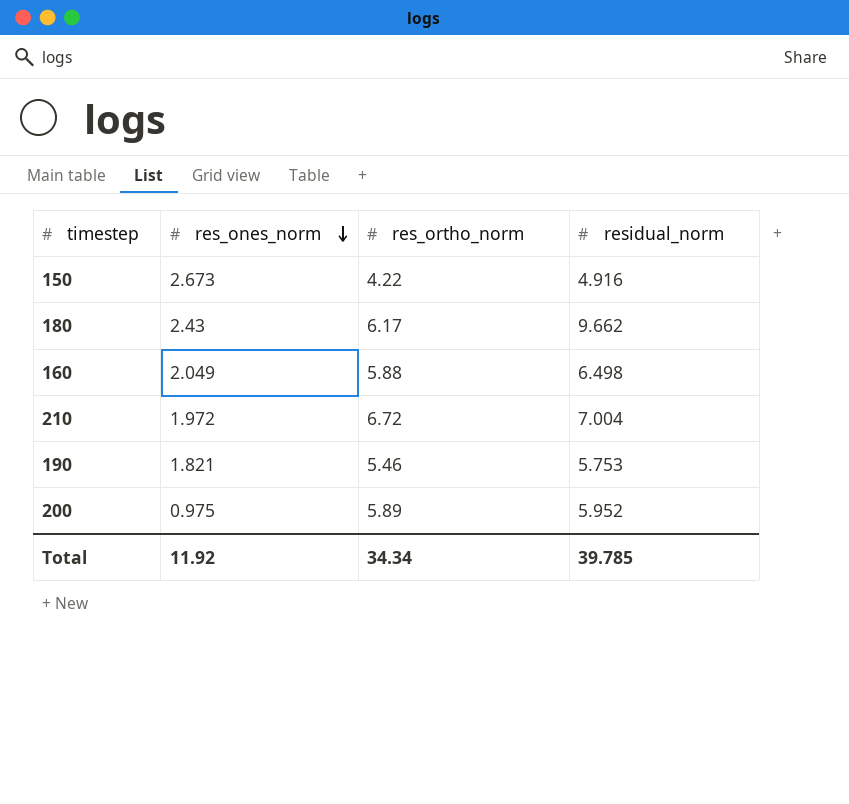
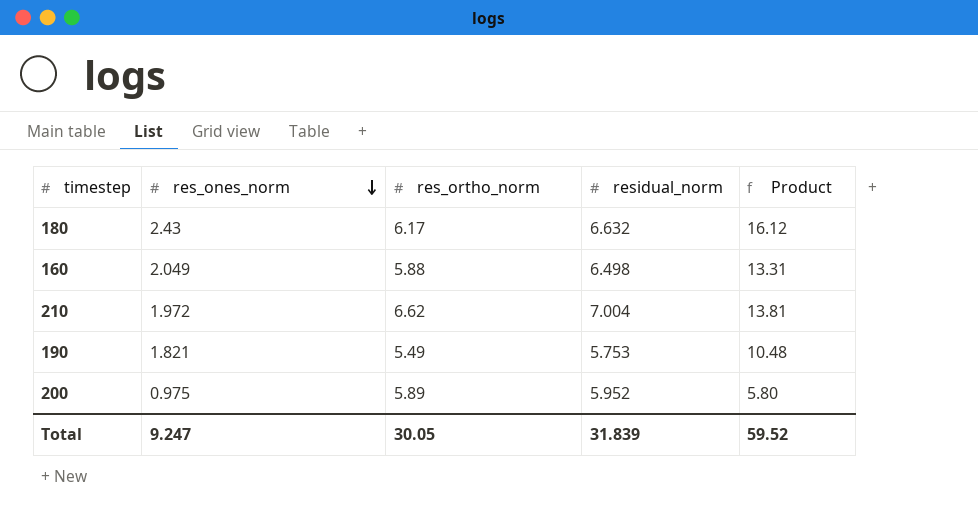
column Product | formula: none -> [res_ones_norm] * [residual_norm]
row 150: 2.673 | 4.22 | 4.916 -> none
180 | residual_norm: 9.662 -> 6.632
210 | res_ortho_norm: 6.72 -> 6.62
190 | res_ortho_norm: 5.46 -> 5.49
Total | res_ones_norm: 11.92 -> 9.247
Total | res_ortho_norm: 34.34 -> 30.05
Total | residual_norm: 39.785 -> 31.839

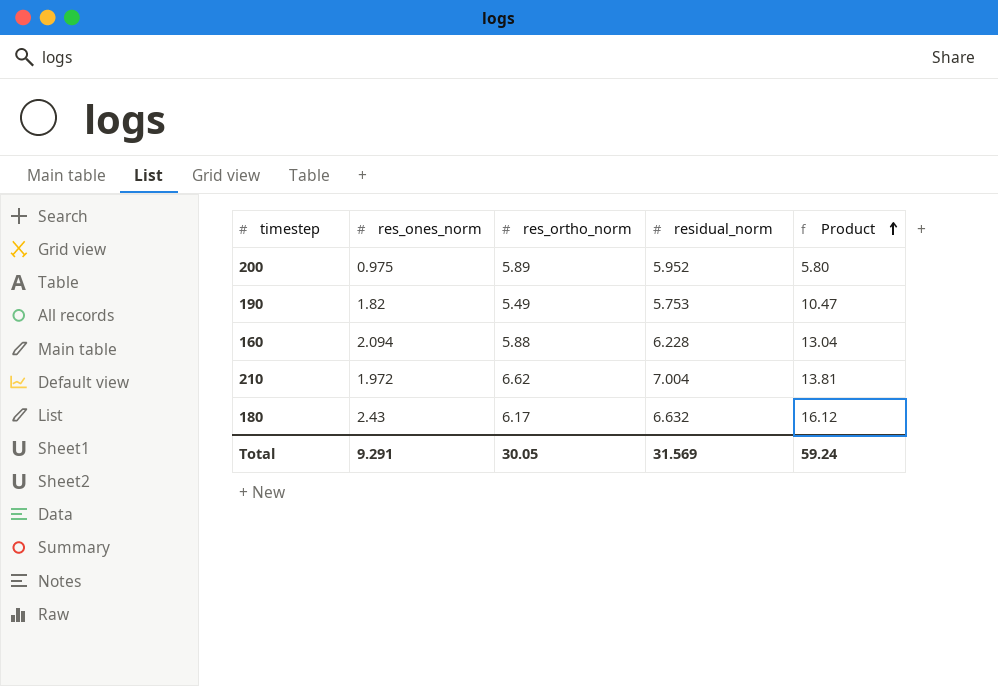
row order: res_ones_norm descending -> Product ascending
190 | res_ones_norm: 1.821 -> 1.82
190 | Product: 10.48 -> 10.47
160 | res_ones_norm: 2.049 -> 2.094
160 | residual_norm: 6.498 -> 6.228
160 | Product: 13.31 -> 13.04
Total | res_ones_norm: 9.247 -> 9.291
Total | residual_norm: 31.839 -> 31.569
Total | Product: 59.52 -> 59.24

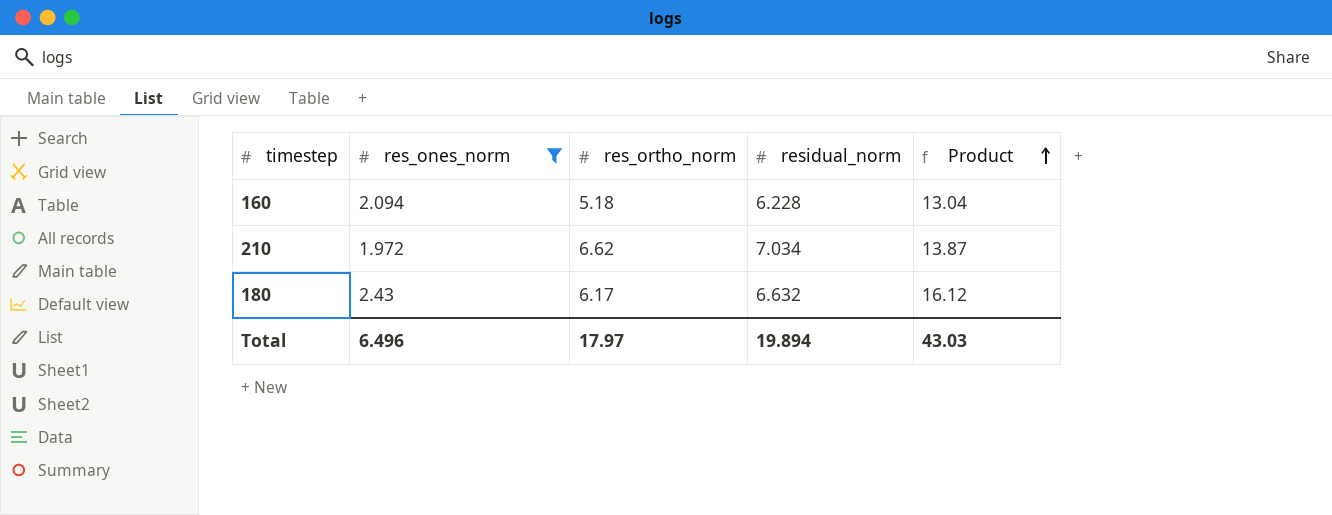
filter: none -> res_ones_norm >= 1.972
160 | res_ortho_norm: 5.88 -> 5.18
210 | residual_norm: 7.004 -> 7.034
210 | Product: 13.81 -> 13.87
Total | res_ones_norm: 9.291 -> 6.496
Total | res_ortho_norm: 30.05 -> 17.97
Total | residual_norm: 31.569 -> 19.894
Total | Product: 59.24 -> 43.03

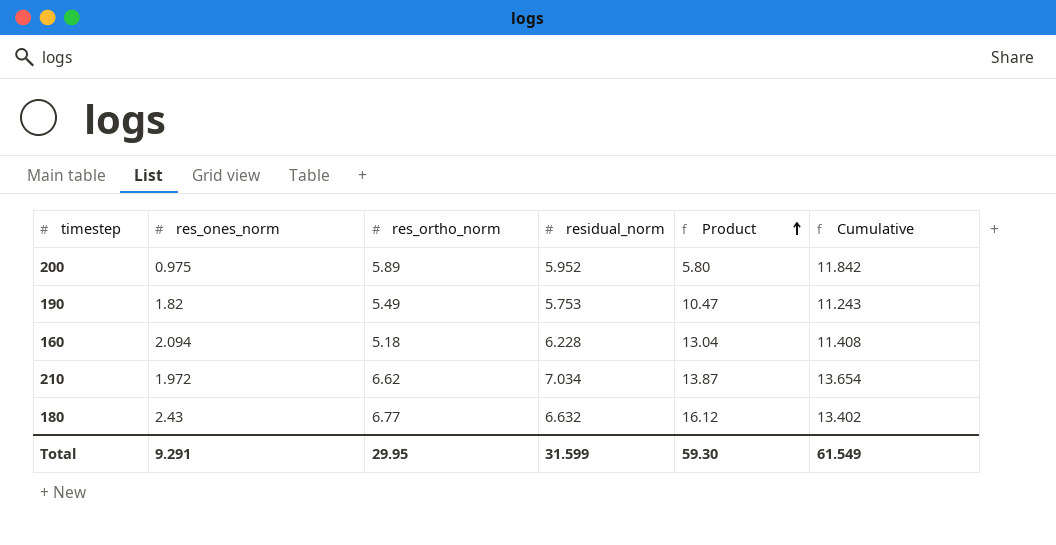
filter: res_ones_norm >= 1.972 -> none
column Cumulative | formula: none -> [res_ortho_norm] + [residual_norm]
180 | res_ortho_norm: 6.17 -> 6.77
Total | res_ones_norm: 6.496 -> 9.291
Total | res_ortho_norm: 17.97 -> 29.95
Total | residual_norm: 19.894 -> 31.599
Total | Product: 43.03 -> 59.30

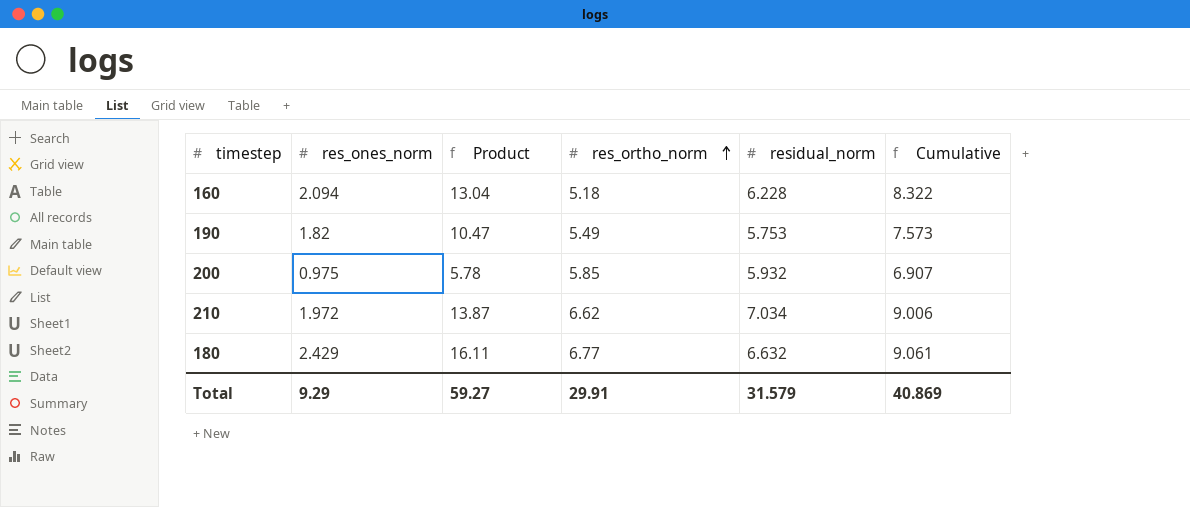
row order: Product ascending -> res_ortho_norm ascending
column Product | position: 5 -> 3
column Cumulative | formula: [res_ortho_norm] + [residual_norm] -> [res_ones_norm] + [residual_norm]
200 | Product: 5.80 -> 5.78
200 | res_ortho_norm: 5.89 -> 5.85
200 | residual_norm: 5.952 -> 5.932
180 | res_ones_norm: 2.43 -> 2.429
180 | Product: 16.12 -> 16.11
Total | res_ones_norm: 9.291 -> 9.29
Total | Product: 59.30 -> 59.27
Total | res_ortho_norm: 29.95 -> 29.91
Total | residual_norm: 31.599 -> 31.579
Total | Cumulative: 61.549 -> 40.869

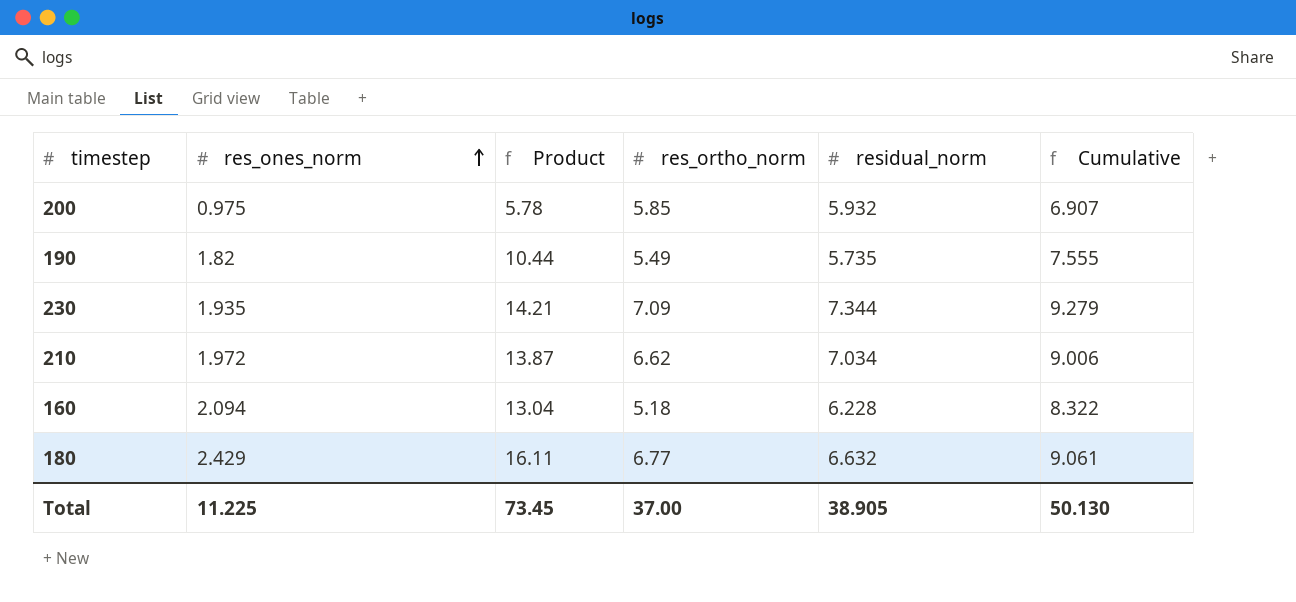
row order: res_ortho_norm ascending -> res_ones_norm ascending
190 | Product: 10.47 -> 10.44
190 | residual_norm: 5.753 -> 5.735
190 | Cumulative: 7.573 -> 7.555
row 230: none -> 1.935 | 14.21 | 7.09 | 7.344 | 9.279
Total | res_ones_norm: 9.29 -> 11.225
Total | Product: 59.27 -> 73.45
Total | res_ortho_norm: 29.91 -> 37.00
Total | residual_norm: 31.579 -> 38.905
Total | Cumulative: 40.869 -> 50.130

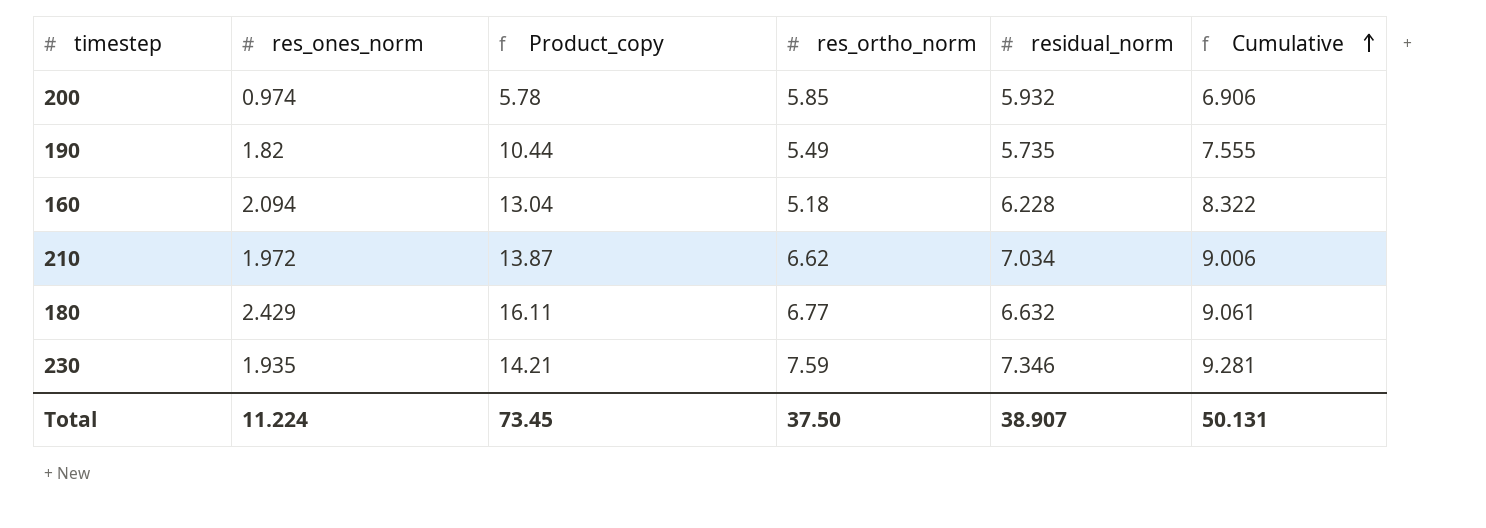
row order: res_ones_norm ascending -> Cumulative ascending
column name: Product -> Product_copy
200 | res_ones_norm: 0.975 -> 0.974
200 | Cumulative: 6.907 -> 6.906
230 | res_ortho_norm: 7.09 -> 7.59
230 | residual_norm: 7.344 -> 7.346
230 | Cumulative: 9.279 -> 9.281
Total | res_ones_norm: 11.225 -> 11.224
Total | res_ortho_norm: 37.00 -> 37.50
Total | residual_norm: 38.905 -> 38.907
Total | Cumulative: 50.130 -> 50.131

